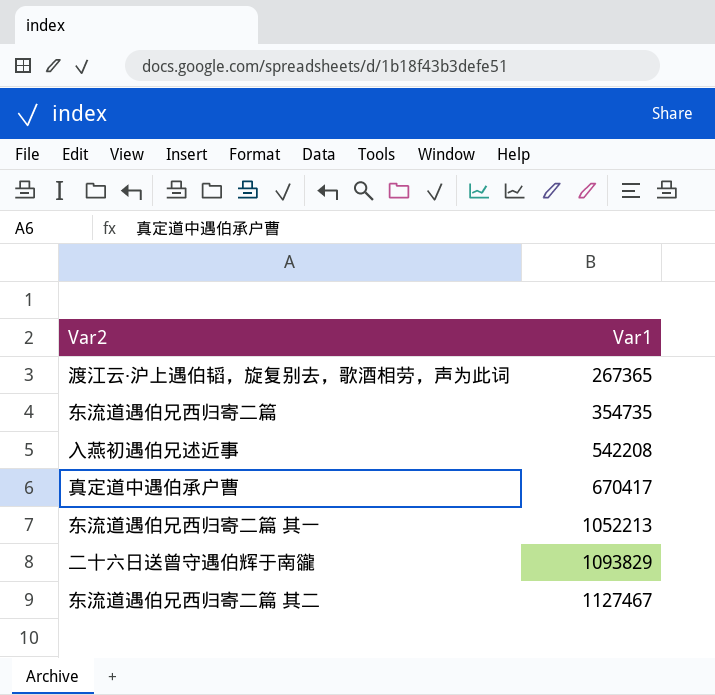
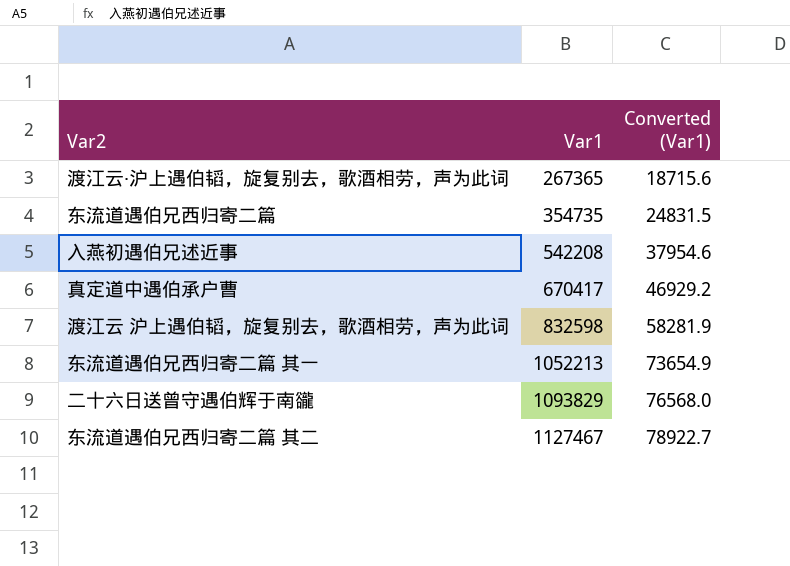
column Converted (Var1) | formula: none -> [Var1] * 0.07
row 渡江云 沪上遇伯韬，旋复别去，歌酒相劳，声为此词: none -> 832598 | 58281.9

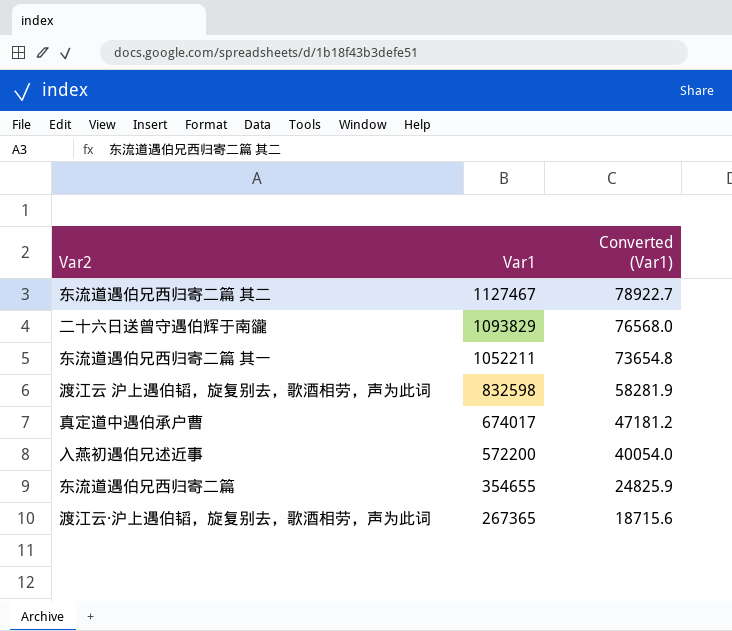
row order: Var1 ascending -> Var1 descending
东流道遇伯兄西归寄二篇 其一 | Var1: 1052213 -> 1052211
东流道遇伯兄西归寄二篇 其一 | Converted (Var1): 73654.9 -> 73654.8
真定道中遇伯承户曹 | Var1: 670417 -> 674017
真定道中遇伯承户曹 | Converted (Var1): 46929.2 -> 47181.2
入燕初遇伯兄述近事 | Var1: 542208 -> 572200
入燕初遇伯兄述近事 | Converted (Var1): 37954.6 -> 40054.0
东流道遇伯兄西归寄二篇 | Var1: 354735 -> 354655
东流道遇伯兄西归寄二篇 | Converted (Var1): 24831.5 -> 24825.9

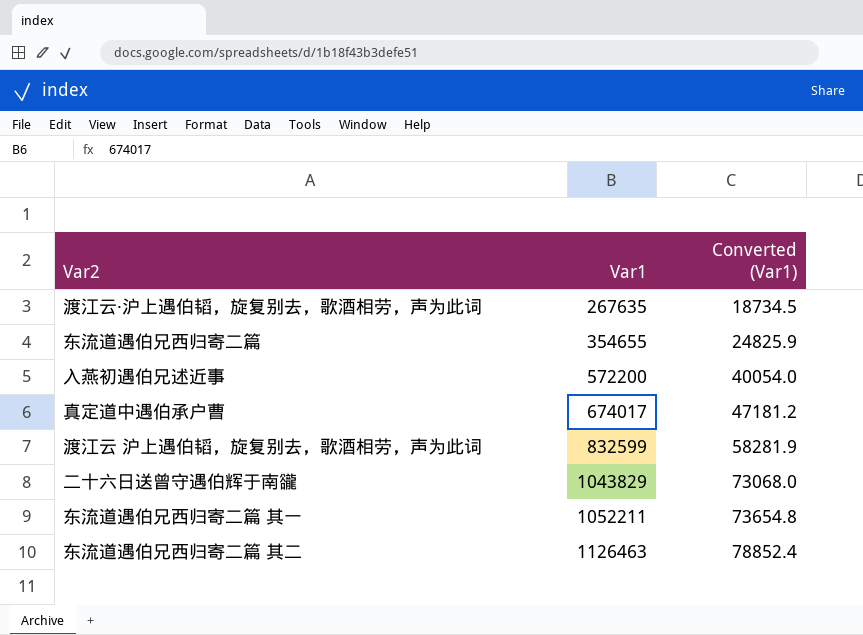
row order: Var1 descending -> Var1 ascending
渡江云·沪上遇伯韬，旋复别去，歌酒相劳，声为此词 | Var1: 267365 -> 267635
渡江云·沪上遇伯韬，旋复别去，歌酒相劳，声为此词 | Converted (Var1): 18715.6 -> 18734.5
渡江云 沪上遇伯韬，旋复别去，歌酒相劳，声为此词 | Var1: 832598 -> 832599
二十六日送曾守遇伯辉于南豅 | Var1: 1093829 -> 1043829
二十六日送曾守遇伯辉于南豅 | Converted (Var1): 76568.0 -> 73068.0
东流道遇伯兄西归寄二篇 其二 | Var1: 1127467 -> 1126463
东流道遇伯兄西归寄二篇 其二 | Converted (Var1): 78922.7 -> 78852.4

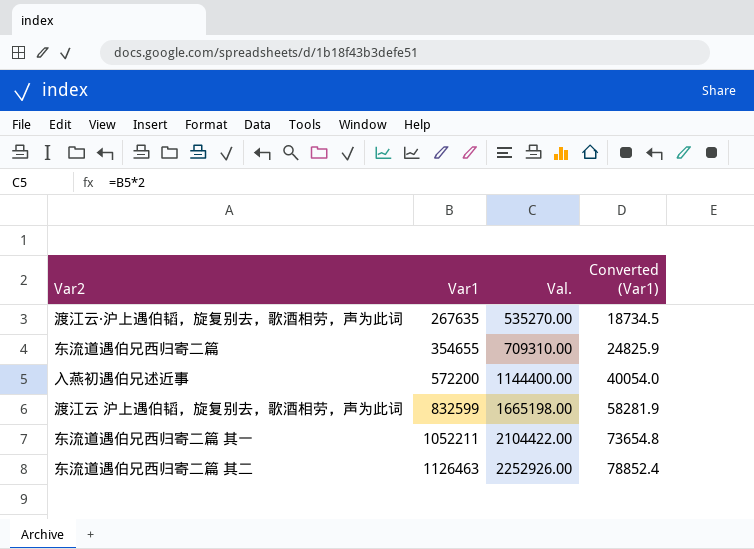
column Val. | formula: none -> [Var1] * 2
row 真定道中遇伯承户曹: 674017 | 47181.2 -> none
row 二十六日送曾守遇伯辉于南豅: 1043829 | 73068.0 -> none

